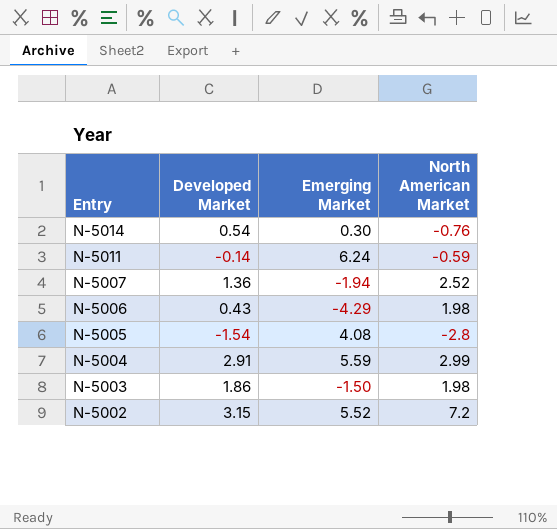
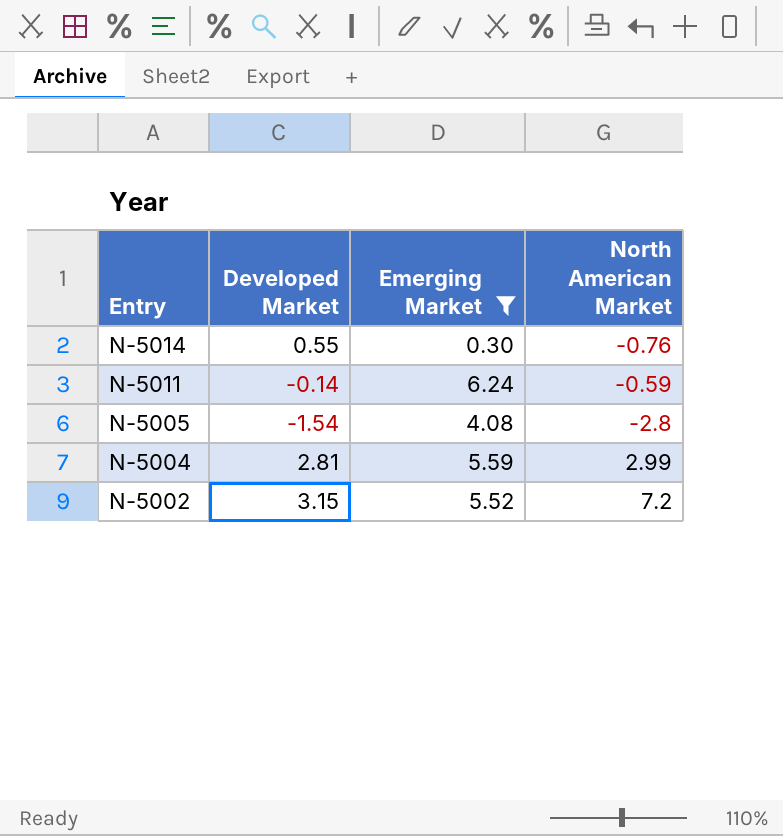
filter: none -> Emerging Market >= 0.30
N-5014 | Developed Market: 0.54 -> 0.55
N-5004 | Developed Market: 2.91 -> 2.81

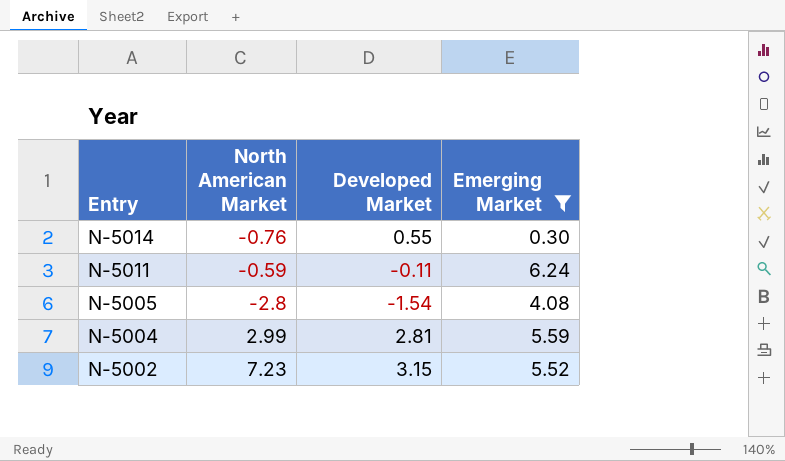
column North American Market | position: 4 -> 2
N-5011 | Developed Market: -0.14 -> -0.11
N-5002 | North American Market: 7.2 -> 7.23

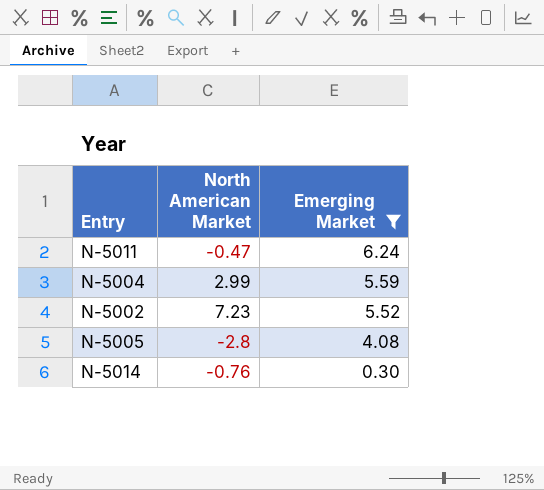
row order: Entry descending -> Emerging Market descending
column Developed Market | position: 3 -> none
N-5011 | North American Market: -0.59 -> -0.47

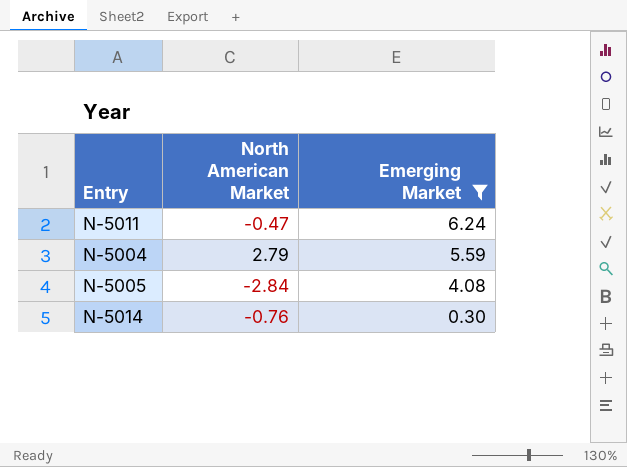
row N-5002: 7.23 | 5.52 -> none
N-5004 | North American Market: 2.99 -> 2.79
N-5005 | North American Market: -2.8 -> -2.84

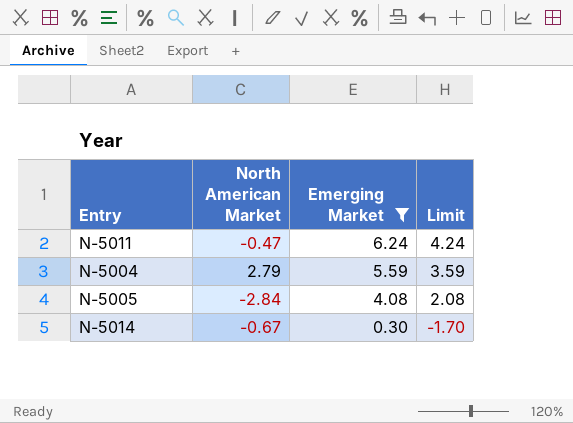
column Limit | formula: none -> [Emerging Market] - 2
N-5014 | North American Market: -0.76 -> -0.67

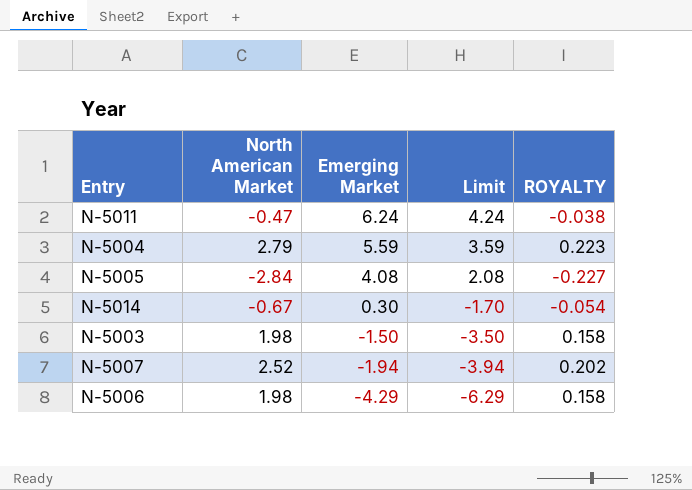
filter: Emerging Market >= 0.30 -> none
column ROYALTY | formula: none -> [North American Market] * 0.08

